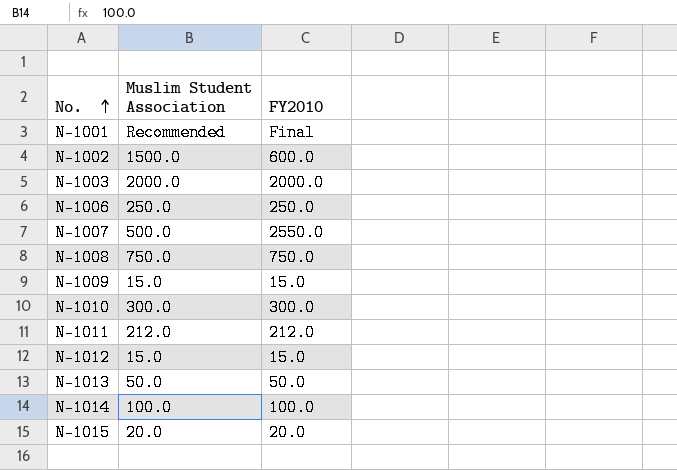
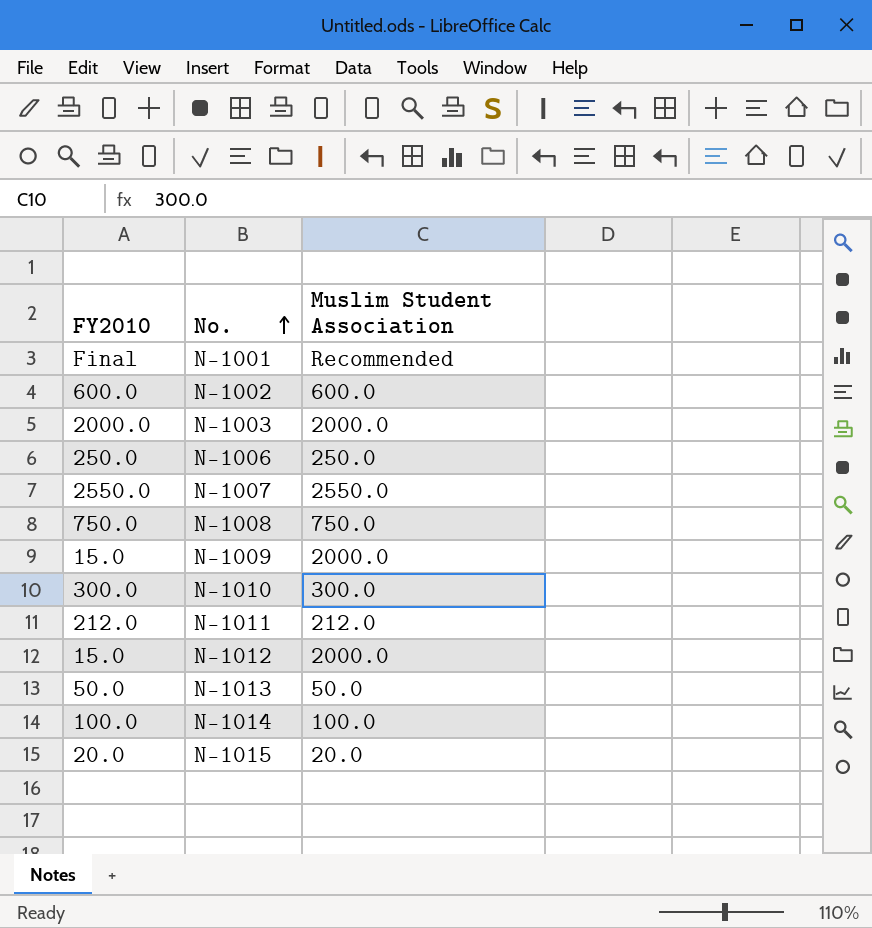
column FY2010 | position: 3 -> 1
N-1002 | Muslim Student Association: 1500.0 -> 600.0
N-1007 | Muslim Student Association: 500.0 -> 2550.0
N-1009 | Muslim Student Association: 15.0 -> 2000.0
N-1012 | Muslim Student Association: 15.0 -> 2000.0

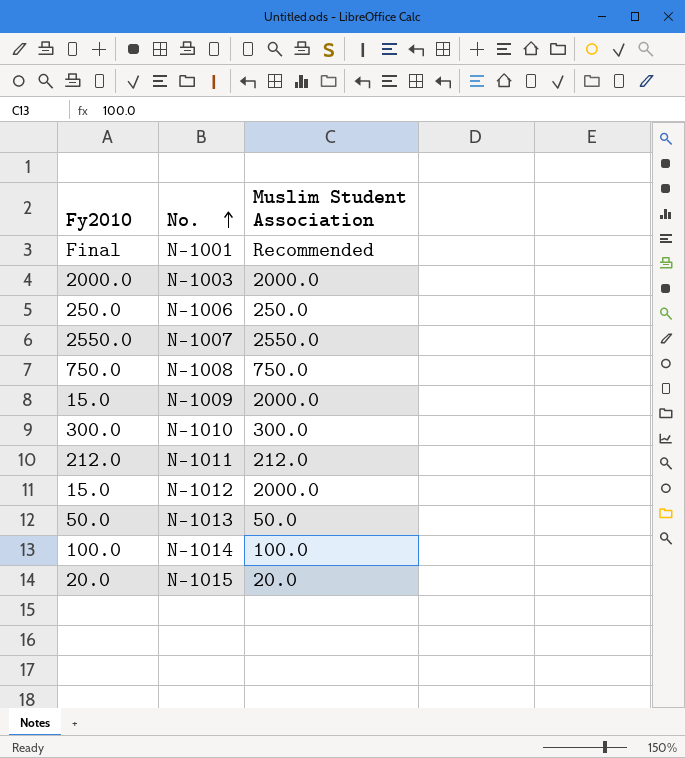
column name: FY2010 -> Fy2010
row N-1002: 600.0 | 600.0 -> none

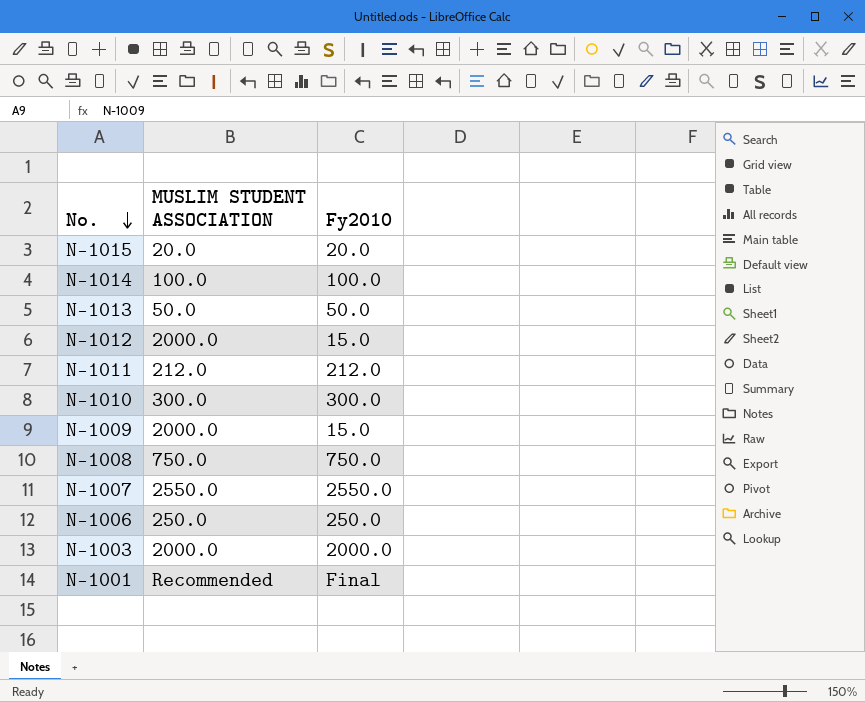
row order: No. ascending -> No. descending
column name: Muslim Student Association -> MUSLIM STUDENT ASSOCIATION
column Fy2010 | position: 1 -> 3

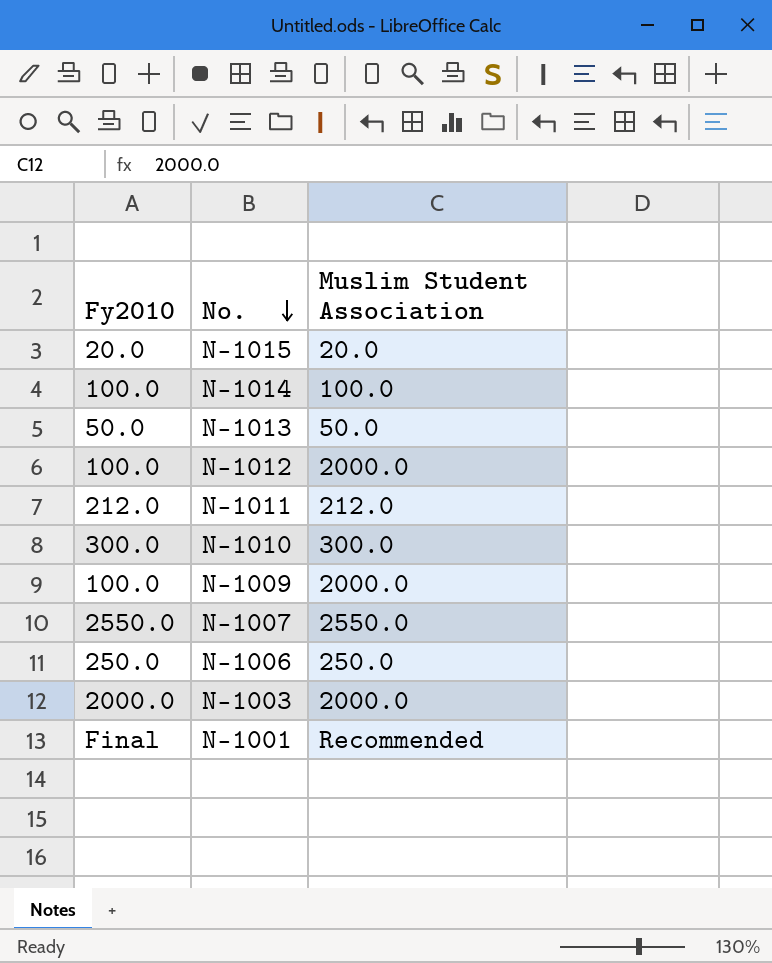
column Fy2010 | position: 3 -> 1
column name: MUSLIM STUDENT ASSOCIATION -> Muslim Student Association
row N-1008: 750.0 | 750.0 -> none
N-1012 | Fy2010: 15.0 -> 100.0
N-1009 | Fy2010: 15.0 -> 100.0

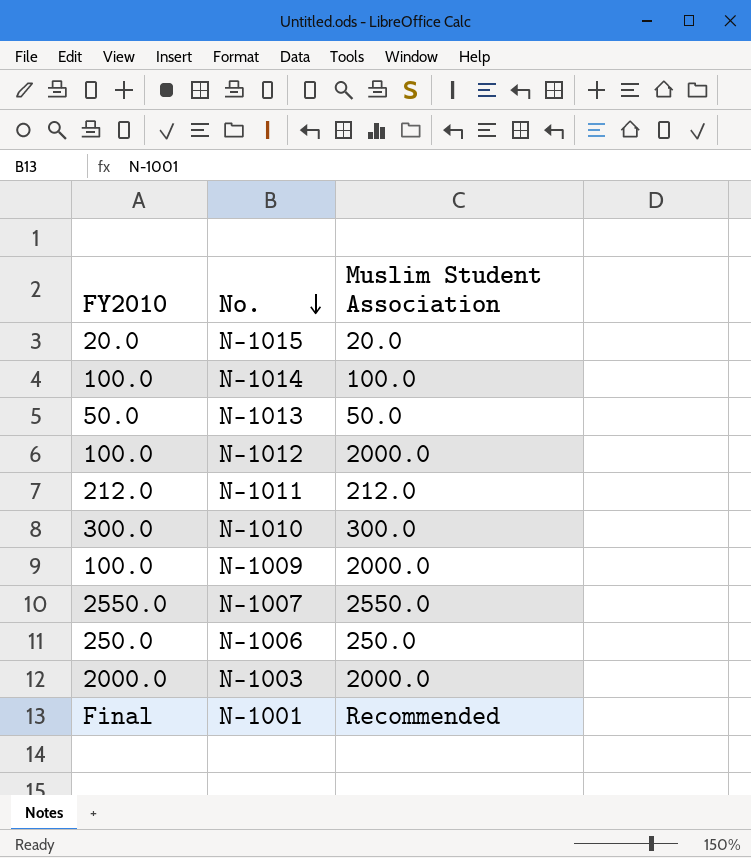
column name: Fy2010 -> FY2010

